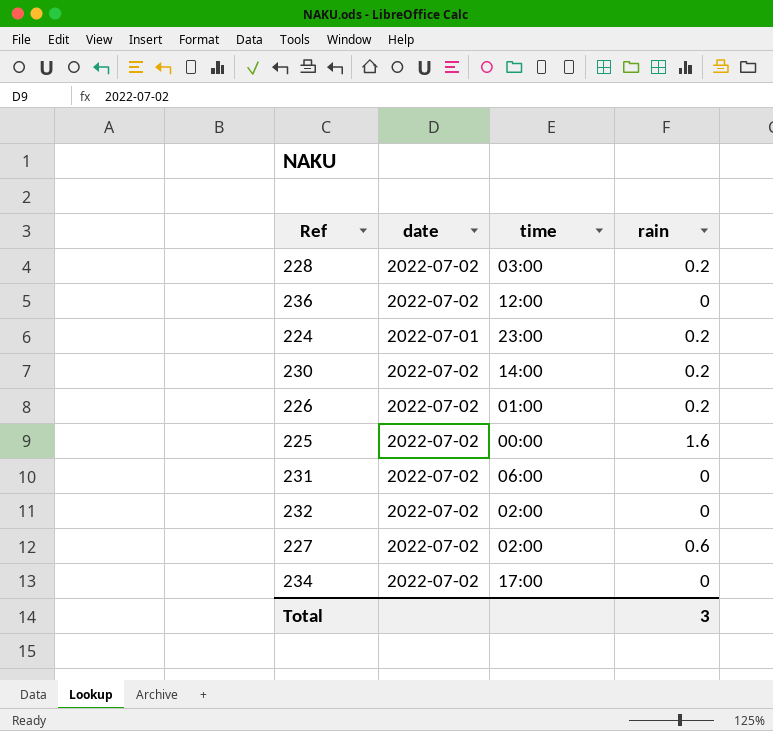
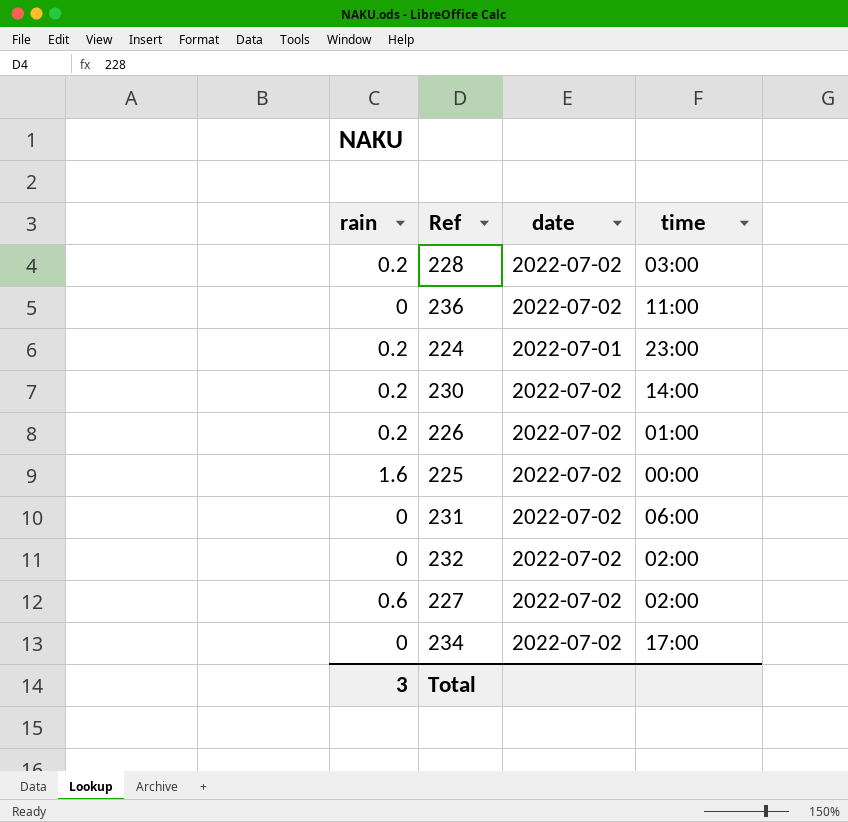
column rain | position: 4 -> 1
236 | time: 12:00 -> 11:00

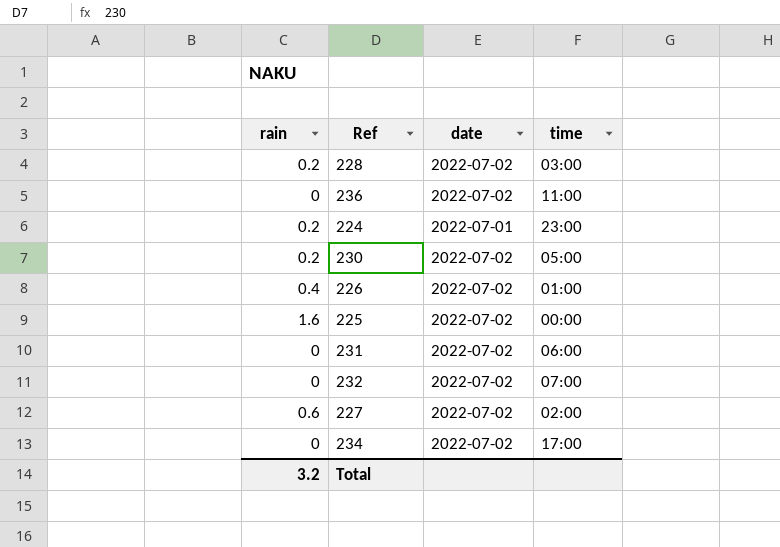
230 | time: 14:00 -> 05:00
226 | rain: 0.2 -> 0.4
232 | time: 02:00 -> 07:00
Total | rain: 3 -> 3.2

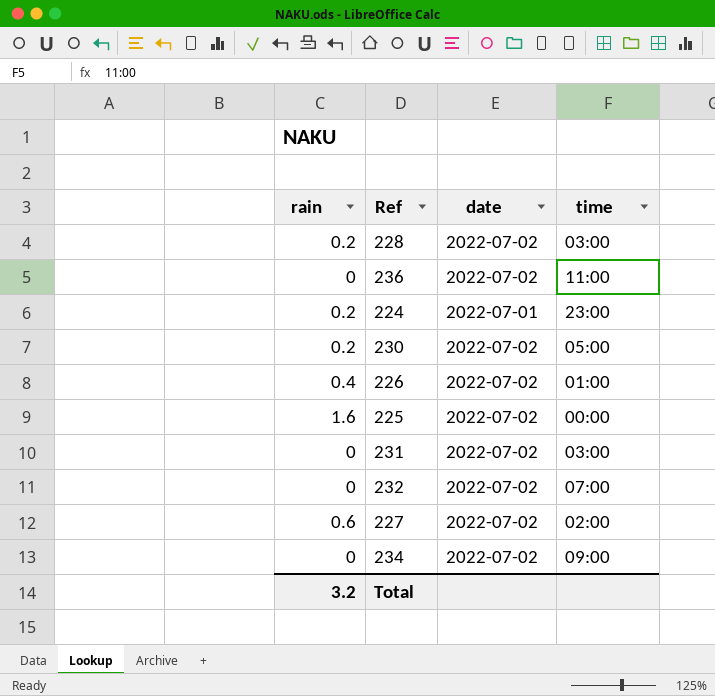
231 | time: 06:00 -> 03:00
234 | time: 17:00 -> 09:00

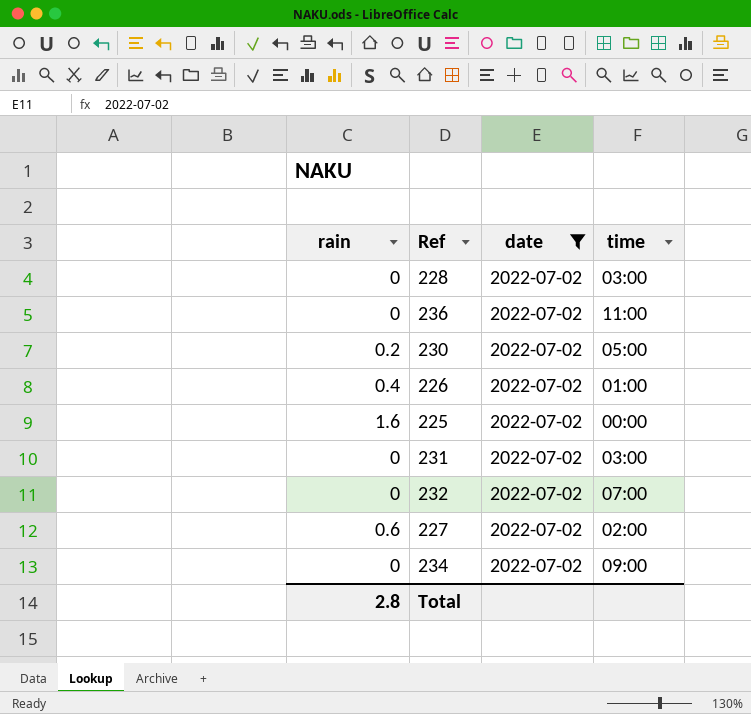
filter: none -> date = 2022-07-02
228 | rain: 0.2 -> 0
Total | rain: 3.2 -> 2.8

